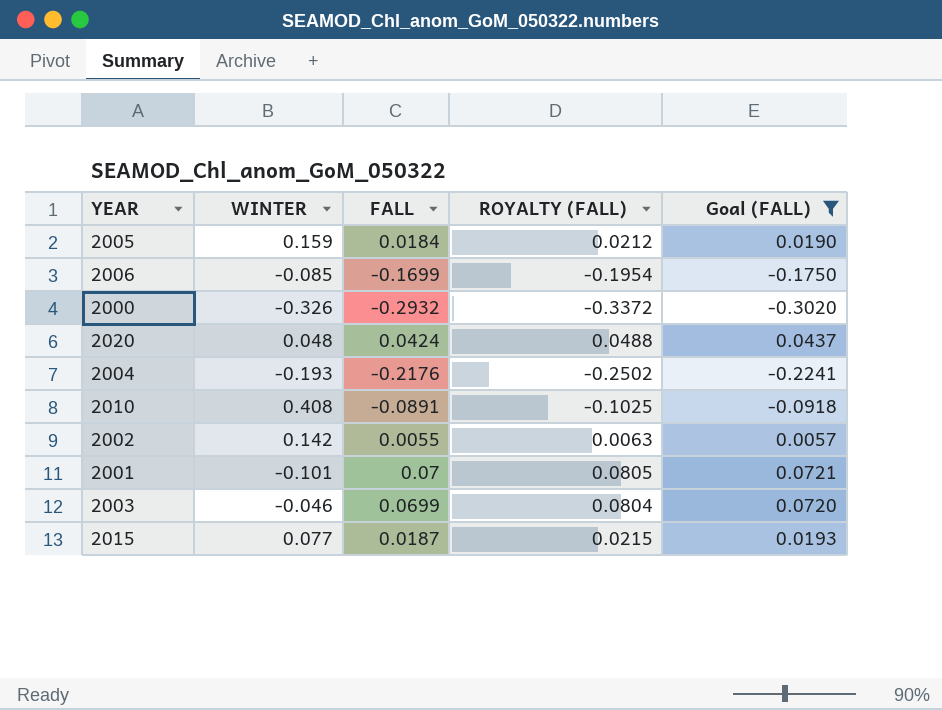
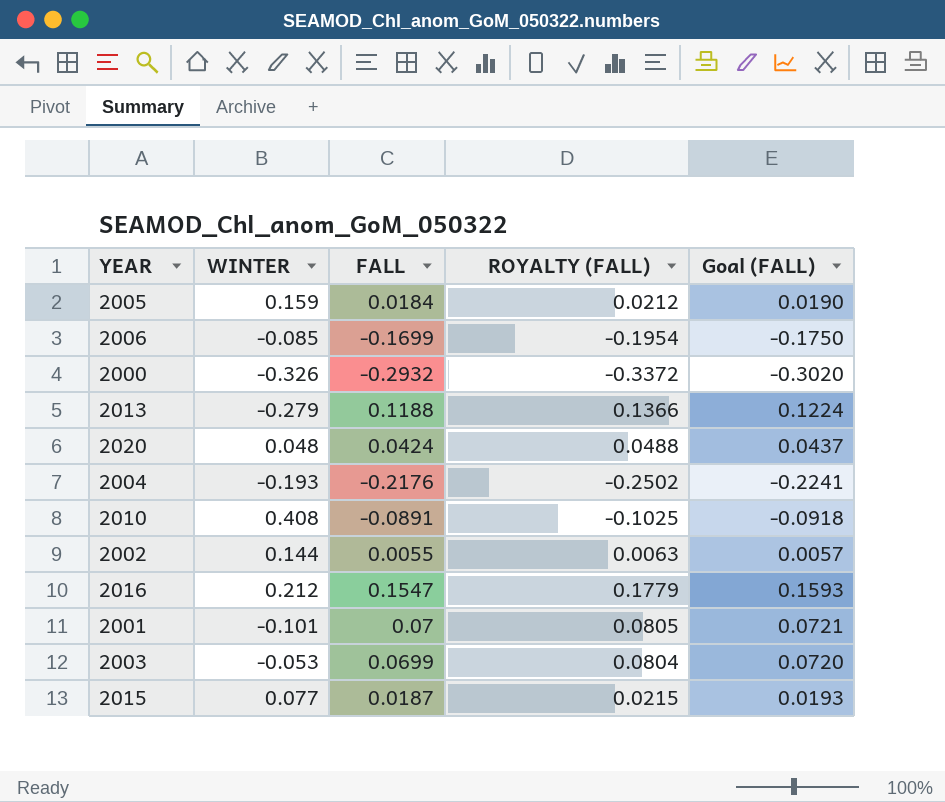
filter: Goal (FALL) <= 0.0721 -> none
2002 | WINTER: 0.142 -> 0.144
2003 | WINTER: -0.046 -> -0.053

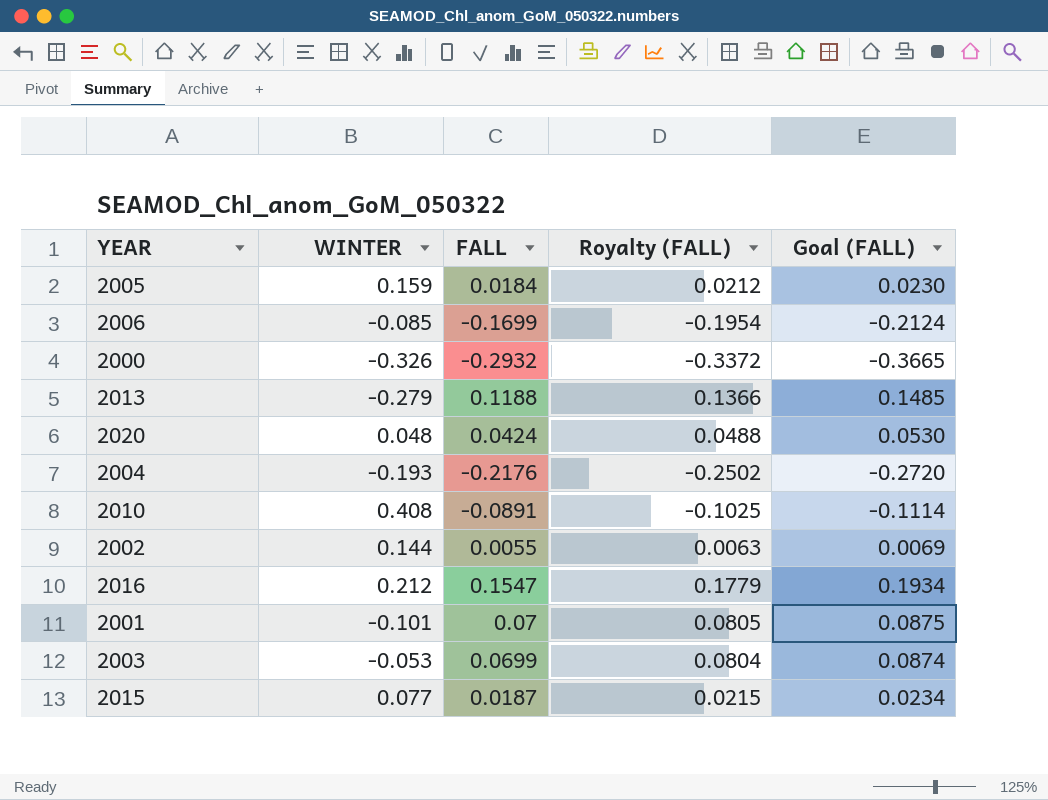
column name: ROYALTY (FALL) -> Royalty (FALL)
column Goal (FALL) | formula: [FALL] * 1.03 -> [FALL] * 1.25

